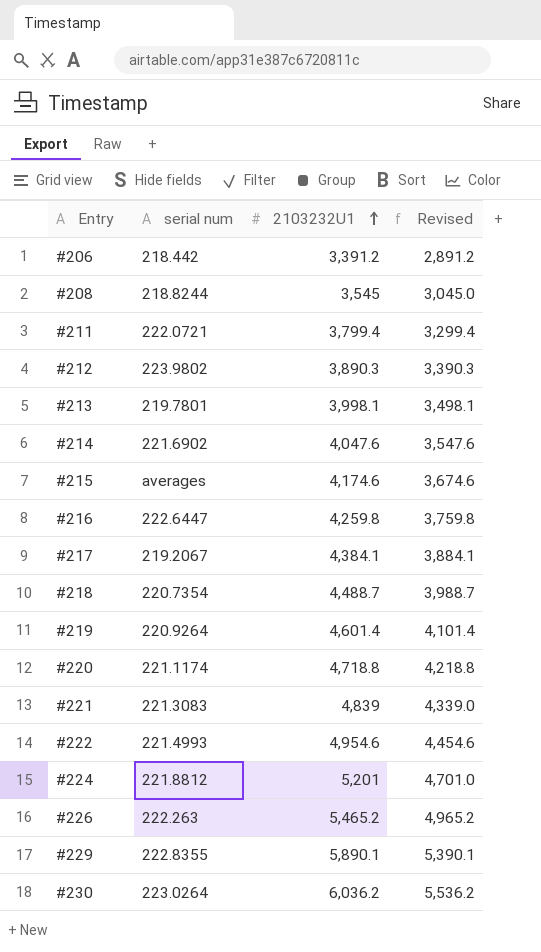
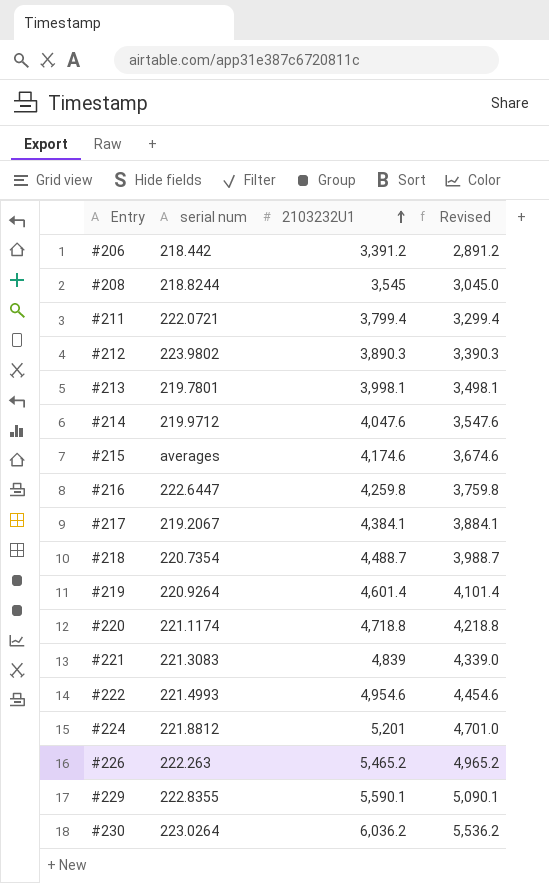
#214 | serial num: 221.6902 -> 219.9712
#229 | 2103232U1: 5,890.1 -> 5,590.1
#229 | Revised: 5,390.1 -> 5,090.1

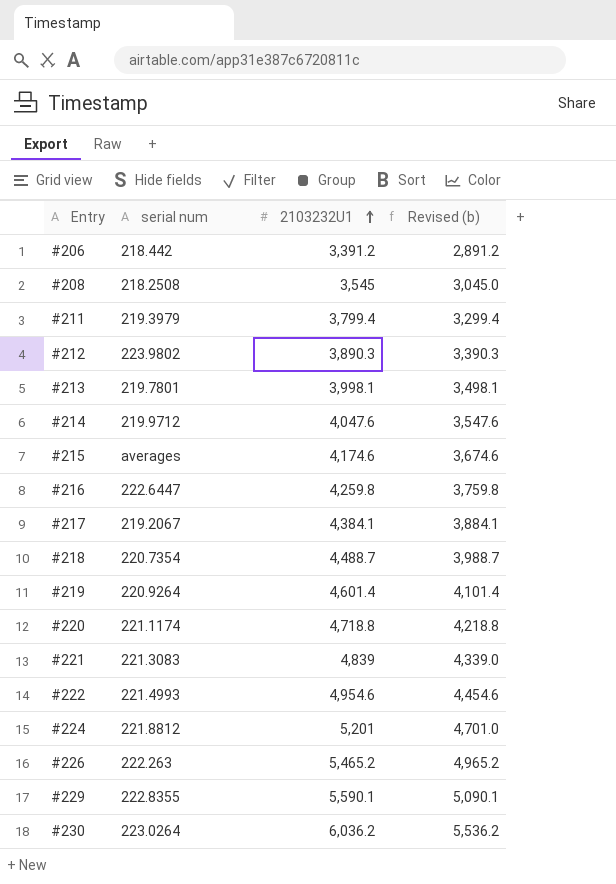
column name: Revised -> Revised (b)
#208 | serial num: 218.8244 -> 218.2508
#211 | serial num: 222.0721 -> 219.3979

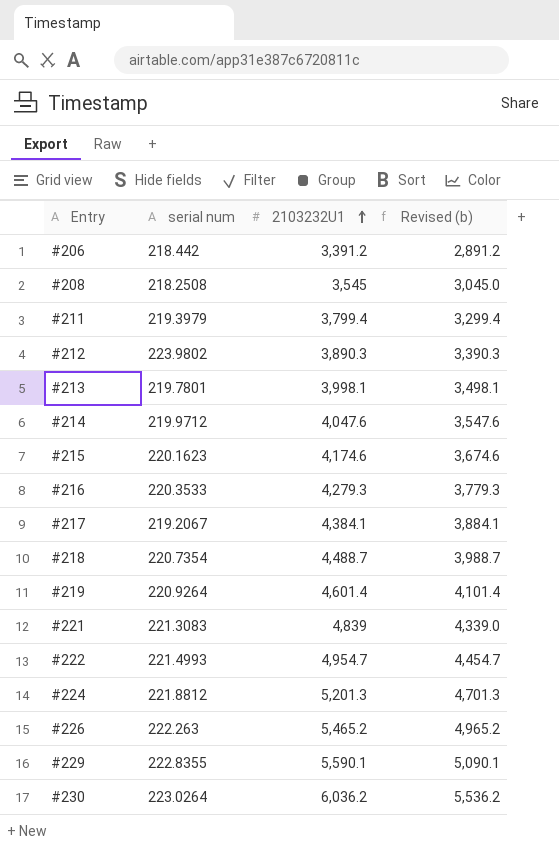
row #220: 221.1174 | 4,718.8 | 4,218.8 -> none
#215 | serial num: averages -> 220.1623
#216 | serial num: 222.6447 -> 220.3533
#216 | 2103232U1: 4,259.8 -> 4,279.3
#216 | Revised (b): 3,759.8 -> 3,779.3
#222 | 2103232U1: 4,954.6 -> 4,954.7
#222 | Revised (b): 4,454.6 -> 4,454.7
#224 | 2103232U1: 5,201 -> 5,201.3
#224 | Revised (b): 4,701.0 -> 4,701.3

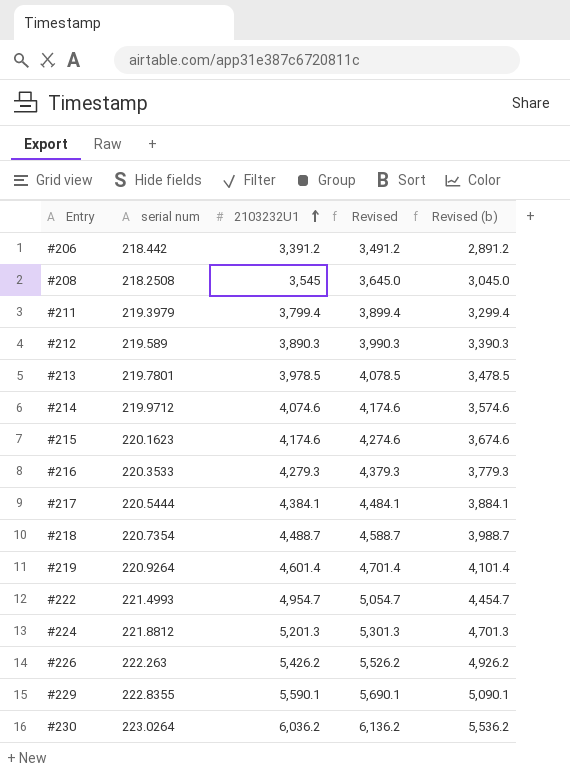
column Revised | formula: none -> [2103232U1] + 100
row #221: 221.3083 | 4,839 | 4,339.0 -> none
#212 | serial num: 223.9802 -> 219.589
#213 | 2103232U1: 3,998.1 -> 3,978.5
#213 | Revised (b): 3,498.1 -> 3,478.5
#214 | 2103232U1: 4,047.6 -> 4,074.6
#214 | Revised (b): 3,547.6 -> 3,574.6
#217 | serial num: 219.2067 -> 220.5444
#226 | 2103232U1: 5,465.2 -> 5,426.2
#226 | Revised (b): 4,965.2 -> 4,926.2

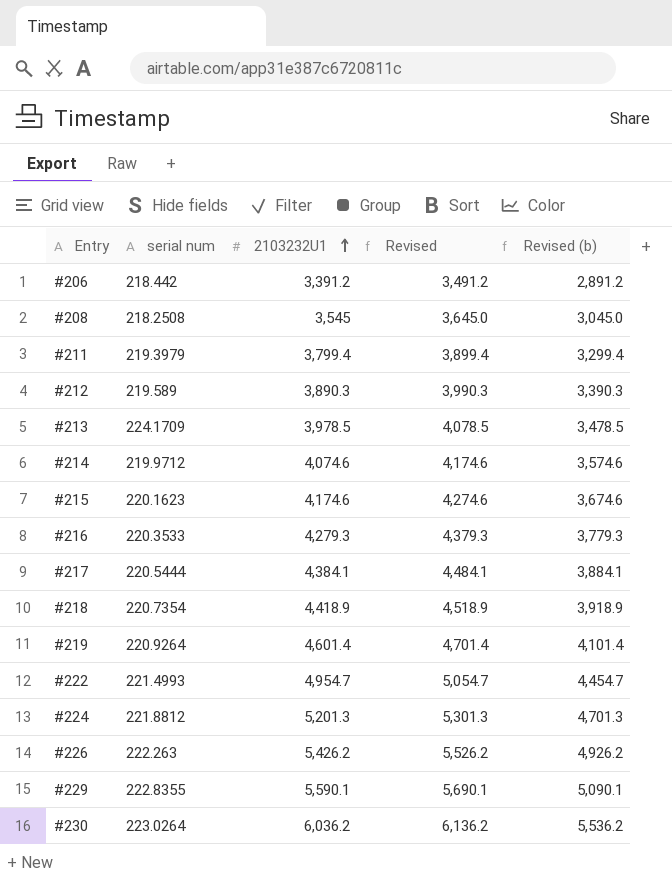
#213 | serial num: 219.7801 -> 224.1709
#218 | 2103232U1: 4,488.7 -> 4,418.9
#218 | Revised: 4,588.7 -> 4,518.9
#218 | Revised (b): 3,988.7 -> 3,918.9

